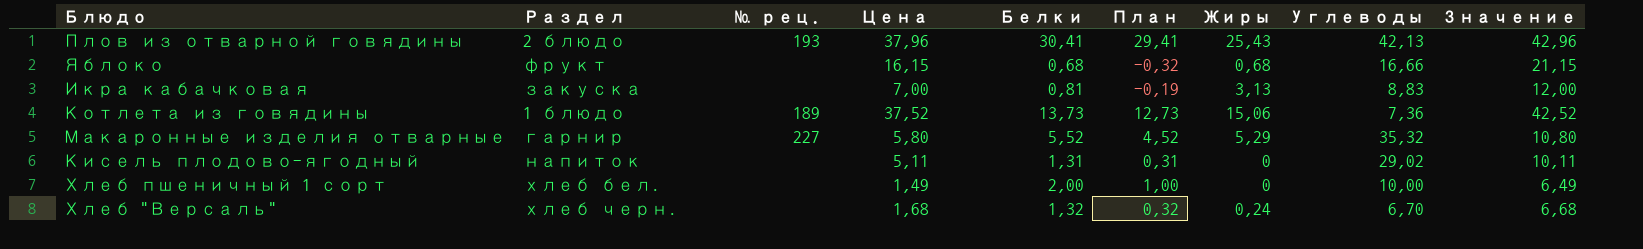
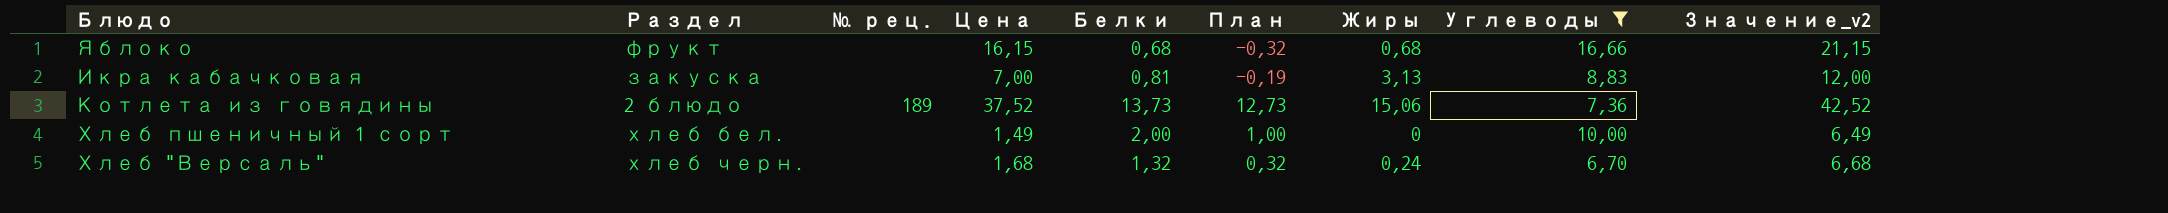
filter: none -> Углеводы <= 16,66
column name: Значение -> Значение_v2
Котлета из говядины | Раздел: 1 блюдо -> 2 блюдо

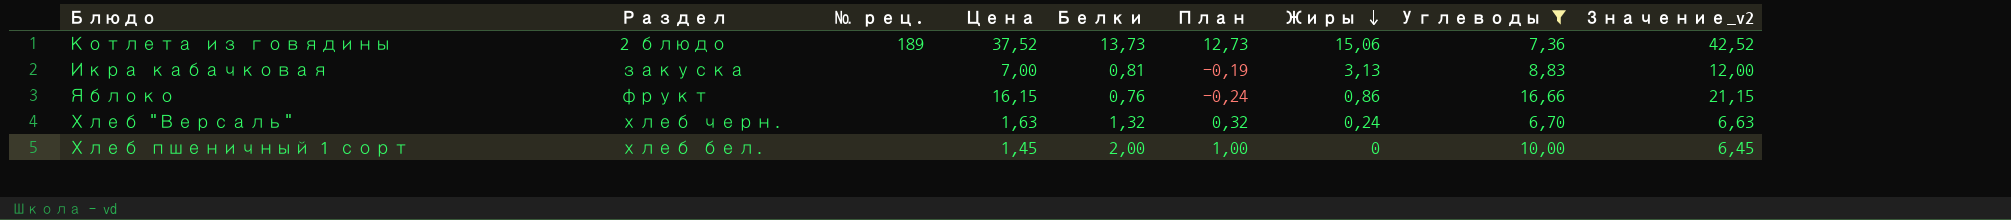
row order: none -> Жиры descending
Яблоко | Белки: 0,68 -> 0,76
Яблоко | План: -0,32 -> -0,24
Яблоко | Жиры: 0,68 -> 0,86
Хлеб "Версаль" | Цена: 1,68 -> 1,63
Хлеб "Версаль" | Значение_v2: 6,68 -> 6,63
Хлеб пшеничный 1 сорт | Цена: 1,49 -> 1,45
Хлеб пшеничный 1 сорт | Значение_v2: 6,49 -> 6,45

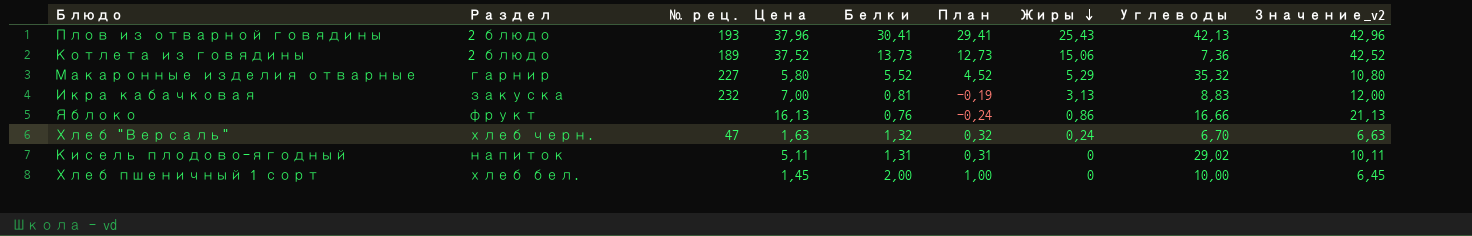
filter: Углеводы <= 16,66 -> none
Икра кабачковая | № рец.: none -> 232
Яблоко | Цена: 16,15 -> 16,13
Яблоко | Значение_v2: 21,15 -> 21,13
Хлеб "Версаль" | № рец.: none -> 47

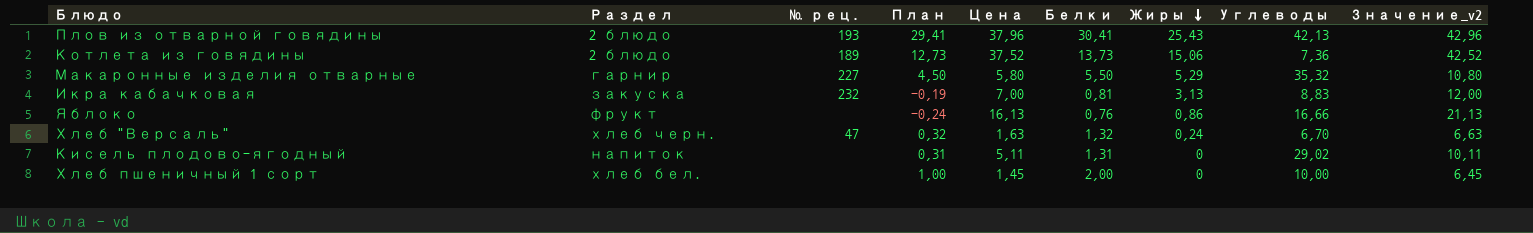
column План | position: 6 -> 4
Макаронные изделия отварные | План: 4,52 -> 4,50
Макаронные изделия отварные | Белки: 5,52 -> 5,50

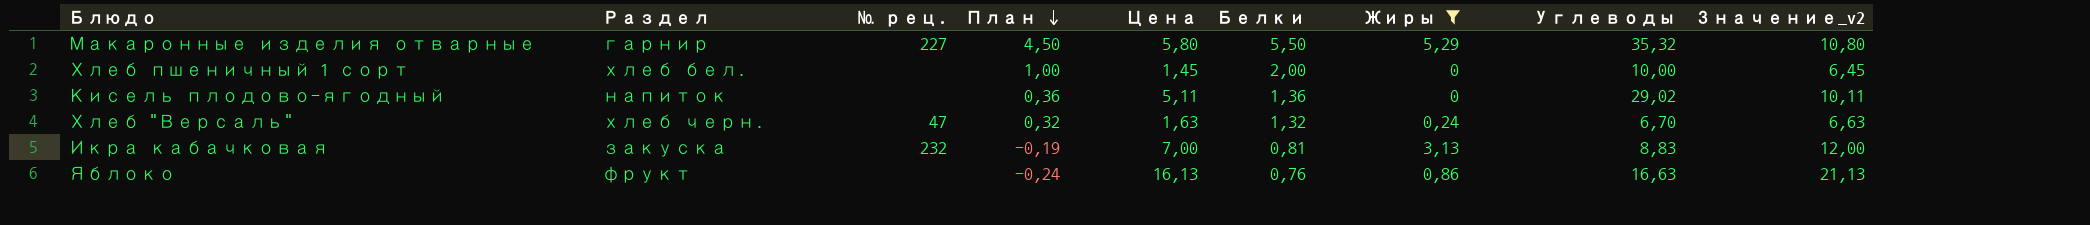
filter: none -> Жиры <= 5,29
row order: Жиры descending -> План descending
Кисель плодово-ягодный | План: 0,31 -> 0,36
Кисель плодово-ягодный | Белки: 1,31 -> 1,36
Яблоко | Углеводы: 16,66 -> 16,63

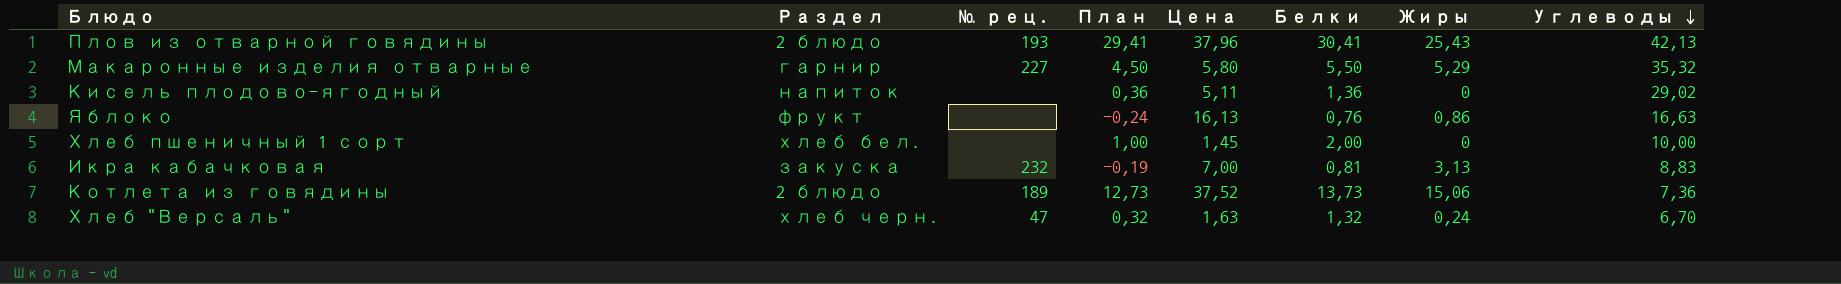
filter: Жиры <= 5,29 -> none
row order: План descending -> Углеводы descending
column Значение_v2 | formula: [Цена] + 5 -> none

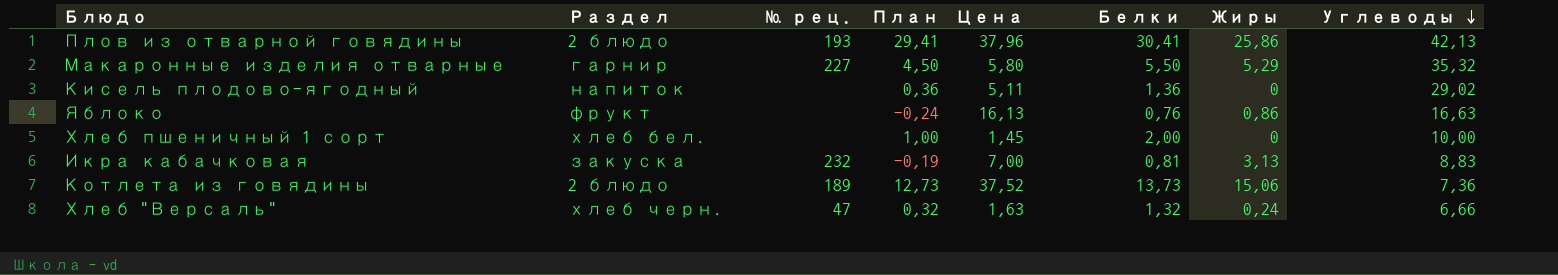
Плов из отварной говядины | Жиры: 25,43 -> 25,86
Хлеб "Версаль" | Углеводы: 6,70 -> 6,66

